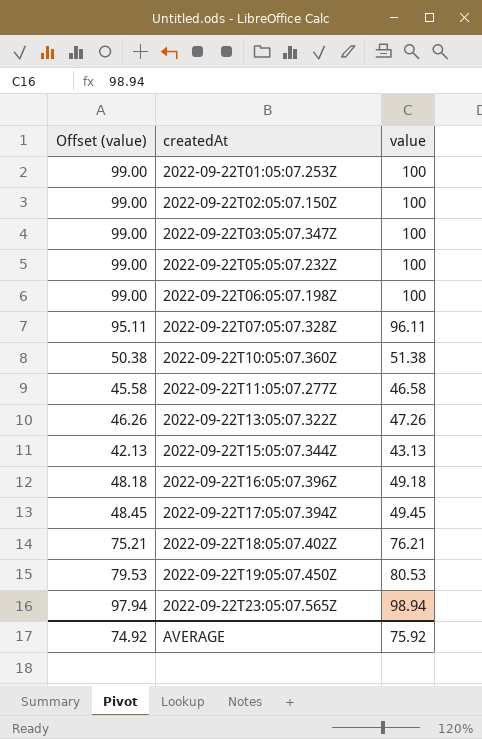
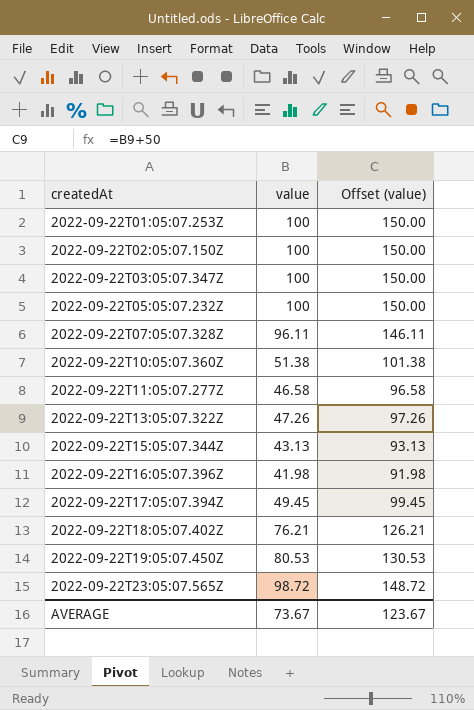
column Offset (value) | formula: [value] - 1 -> [value] + 50
column Offset (value) | position: 1 -> 3
row 2022-09-22T06:05:07.198Z: 99.00 | 100 -> none
2022-09-22T16:05:07.396Z | value: 49.18 -> 41.98
2022-09-22T23:05:07.565Z | value: 98.94 -> 98.72
AVERAGE | value: 75.92 -> 73.67
AVERAGE | Offset (value): 74.92 -> 123.67

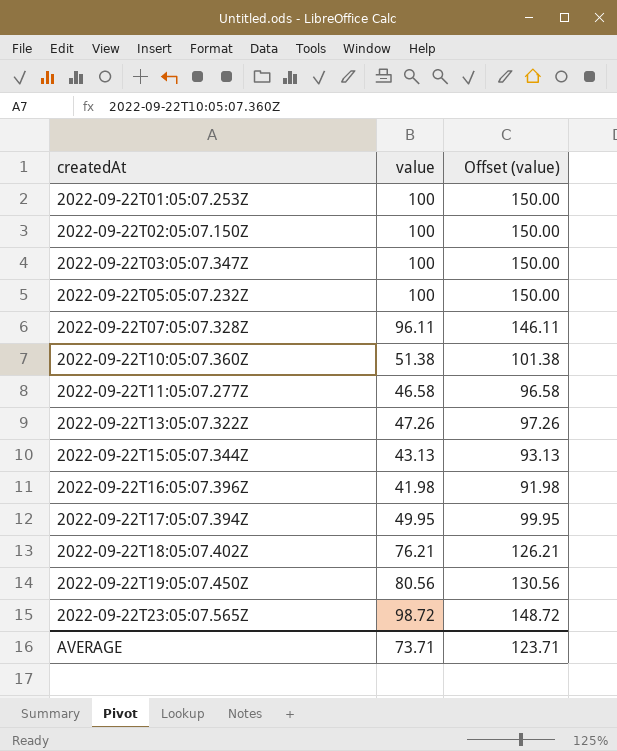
2022-09-22T17:05:07.394Z | value: 49.45 -> 49.95
2022-09-22T17:05:07.394Z | Offset (value): 99.45 -> 99.95
2022-09-22T19:05:07.450Z | value: 80.53 -> 80.56
2022-09-22T19:05:07.450Z | Offset (value): 130.53 -> 130.56
AVERAGE | value: 73.67 -> 73.71
AVERAGE | Offset (value): 123.67 -> 123.71

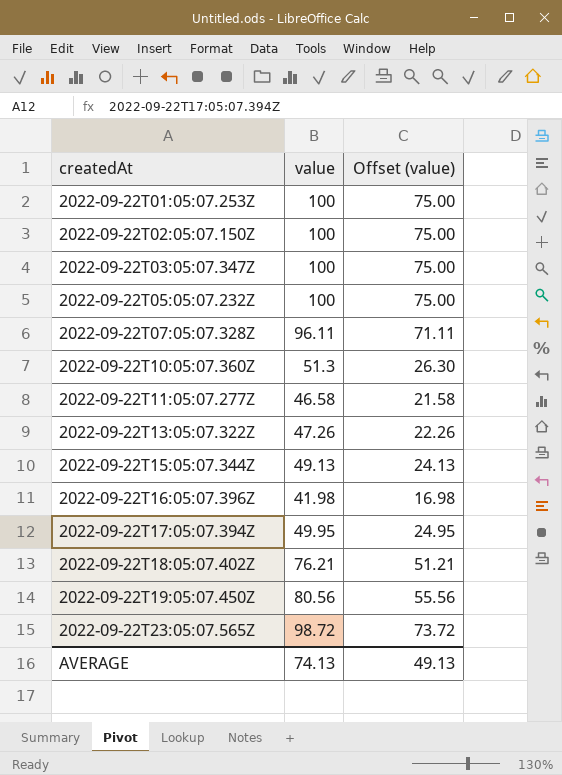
column Offset (value) | formula: [value] + 50 -> [value] - 25
2022-09-22T10:05:07.360Z | value: 51.38 -> 51.3
2022-09-22T15:05:07.344Z | value: 43.13 -> 49.13
AVERAGE | value: 73.71 -> 74.13
AVERAGE | Offset (value): 123.71 -> 49.13

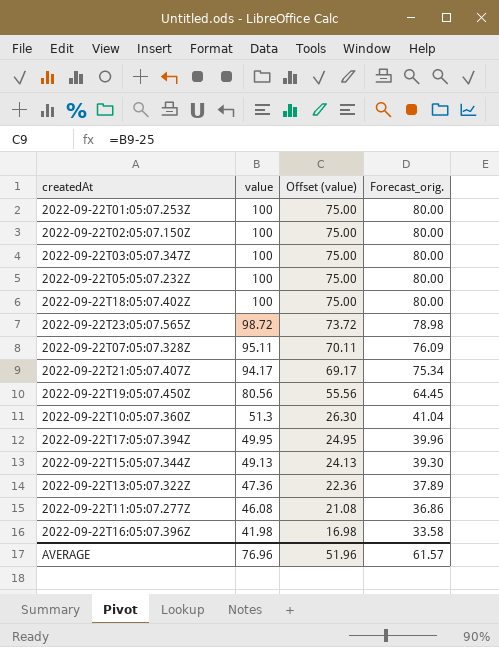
row order: createdAt ascending -> value descending
column Forecast_orig. | formula: none -> [value] * 0.8
2022-09-22T18:05:07.402Z | value: 76.21 -> 100
2022-09-22T18:05:07.402Z | Offset (value): 51.21 -> 75.00
2022-09-22T07:05:07.328Z | value: 96.11 -> 95.11
2022-09-22T07:05:07.328Z | Offset (value): 71.11 -> 70.11
row 2022-09-22T21:05:07.407Z: none -> 94.17 | 69.17 | 75.34
2022-09-22T13:05:07.322Z | value: 47.26 -> 47.36
2022-09-22T13:05:07.322Z | Offset (value): 22.26 -> 22.36
2022-09-22T11:05:07.277Z | value: 46.58 -> 46.08
2022-09-22T11:05:07.277Z | Offset (value): 21.58 -> 21.08
AVERAGE | value: 74.13 -> 76.96
AVERAGE | Offset (value): 49.13 -> 51.96

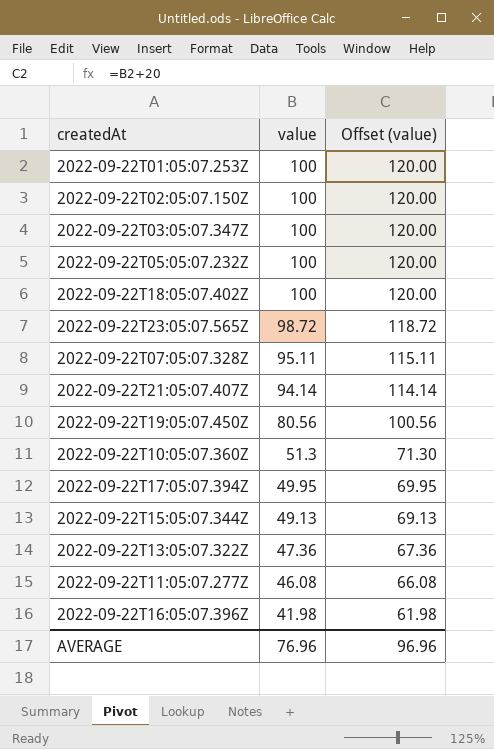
column Forecast_orig. | formula: [value] * 0.8 -> none
column Offset (value) | formula: [value] - 25 -> [value] + 20
2022-09-22T21:05:07.407Z | value: 94.17 -> 94.14
AVERAGE | Offset (value): 51.96 -> 96.96

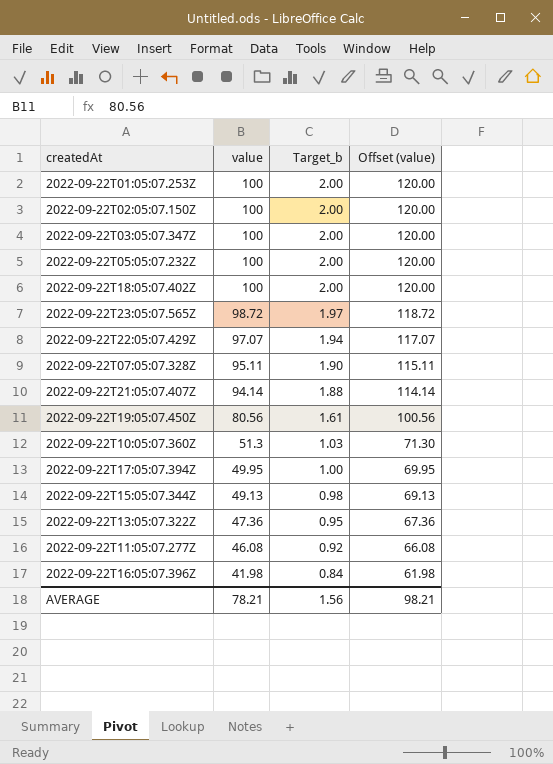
column Target_b | formula: none -> [value] * 0.02
row 2022-09-22T22:05:07.429Z: none -> 97.07 | 1.94 | 117.07
AVERAGE | value: 76.96 -> 78.21
AVERAGE | Offset (value): 96.96 -> 98.21

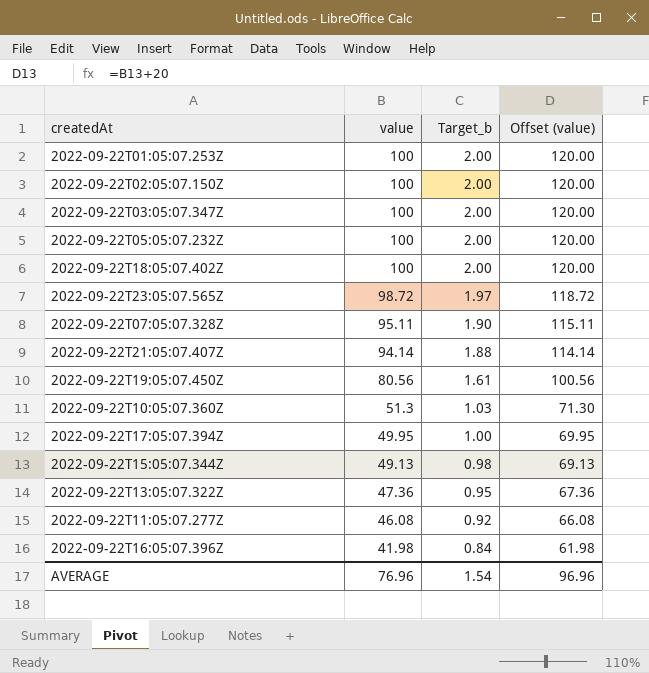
row 2022-09-22T22:05:07.429Z: 97.07 | 1.94 | 117.07 -> none
AVERAGE | value: 78.21 -> 76.96
AVERAGE | Target_b: 1.56 -> 1.54
AVERAGE | Offset (value): 98.21 -> 96.96

